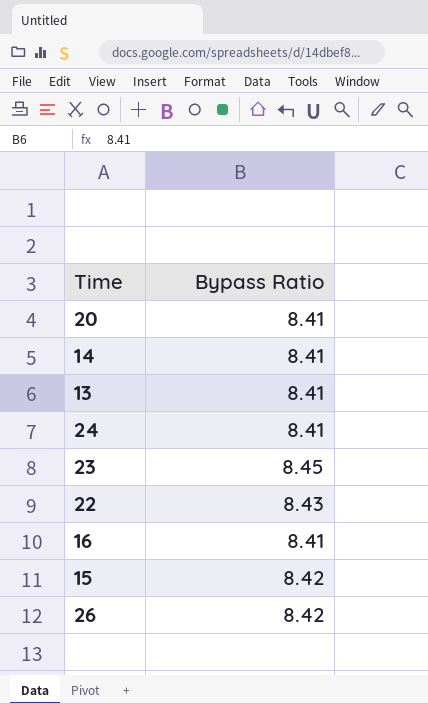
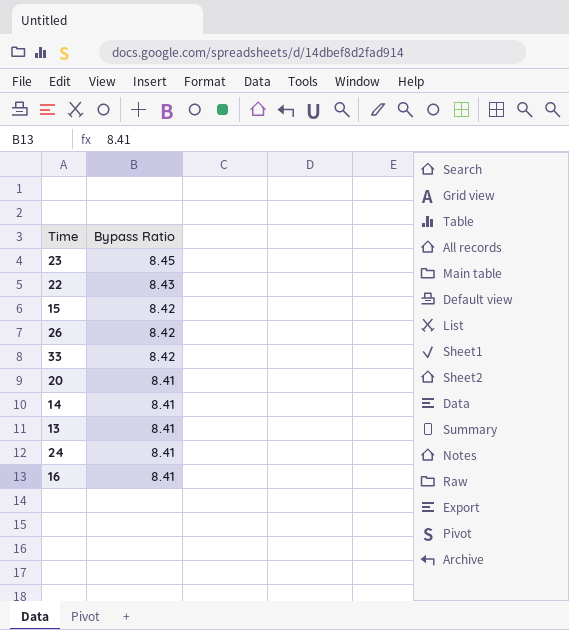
row order: none -> Bypass Ratio descending
row 33: none -> 8.42

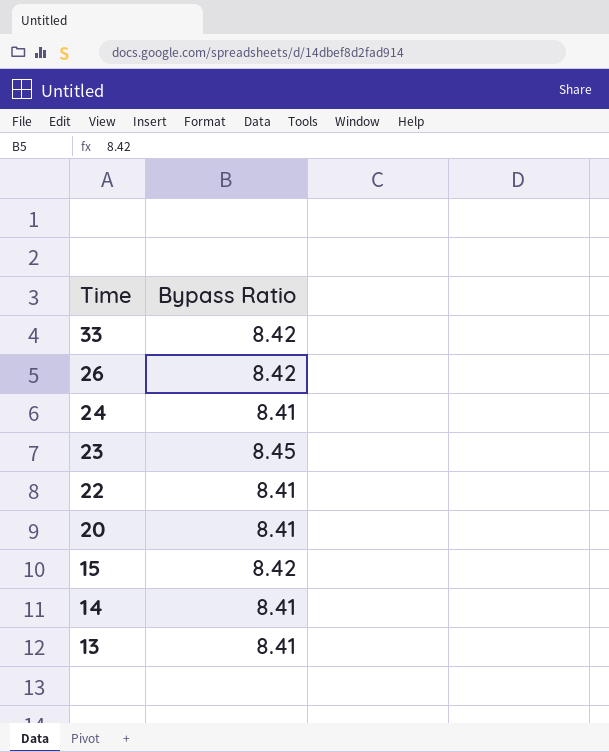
row order: Bypass Ratio descending -> Time descending
row 16: 8.41 -> none
22 | Bypass Ratio: 8.43 -> 8.41

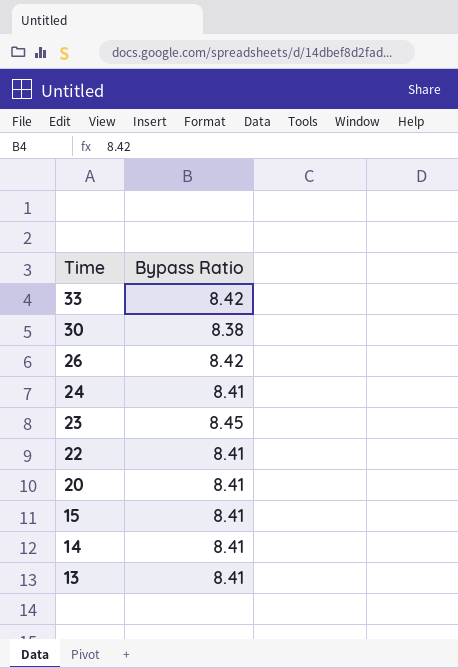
row 30: none -> 8.38
15 | Bypass Ratio: 8.42 -> 8.41

